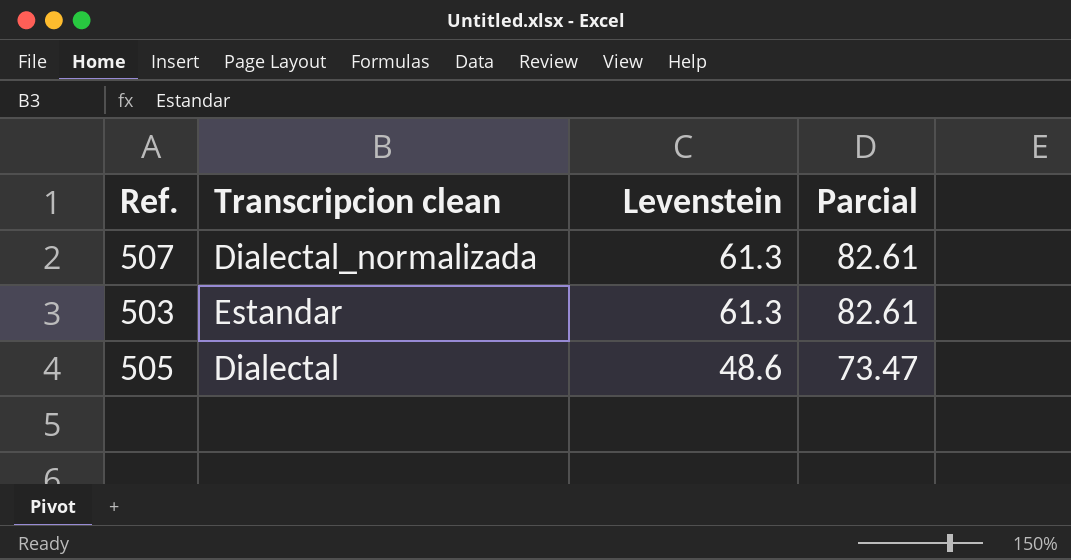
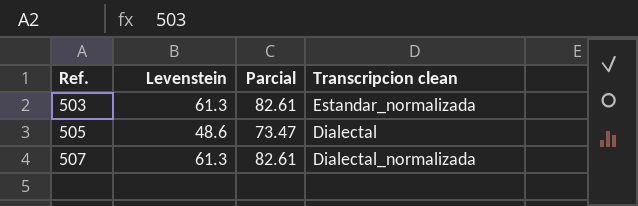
row order: Levenstein descending -> Ref. ascending
column Transcripcion clean | position: 2 -> 4
503 | Transcripcion clean: Estandar -> Estandar_normalizada

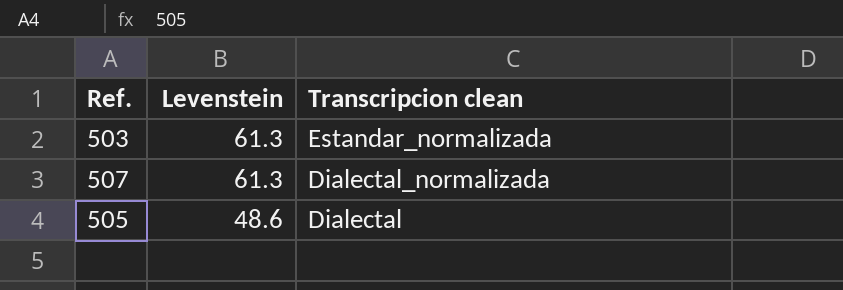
row order: Ref. ascending -> Levenstein descending
column Parcial | position: 3 -> none

